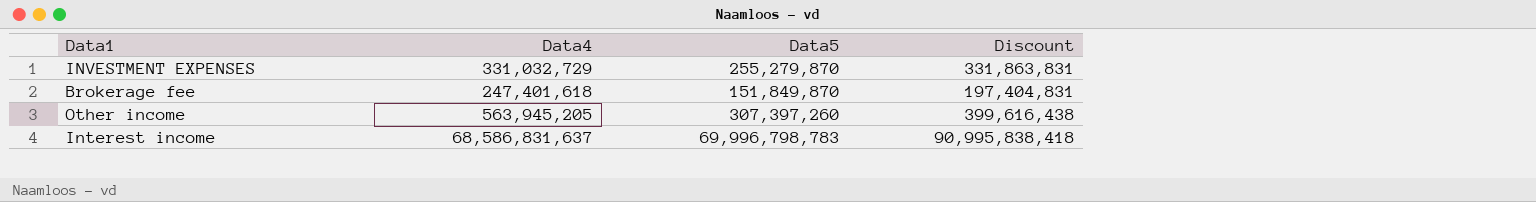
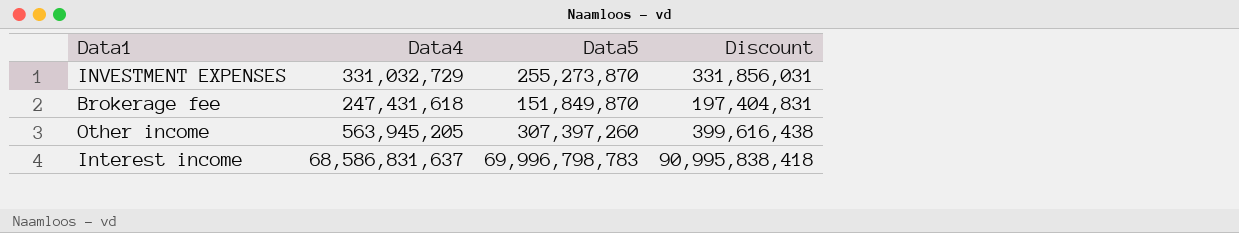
INVESTMENT EXPENSES | Data5: 255,279,870 -> 255,273,870
INVESTMENT EXPENSES | Discount: 331,863,831 -> 331,856,031
Brokerage fee | Data4: 247,401,618 -> 247,431,618

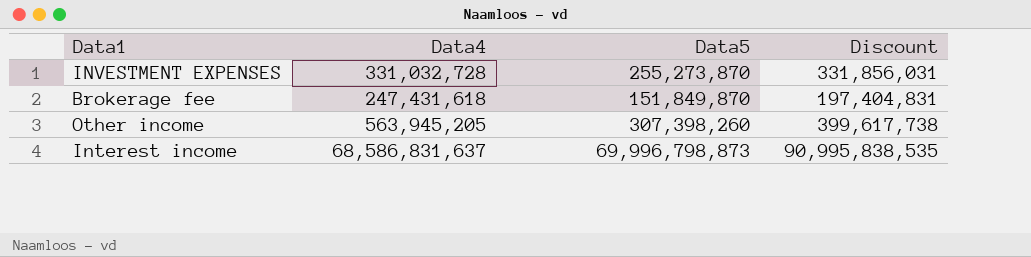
INVESTMENT EXPENSES | Data4: 331,032,729 -> 331,032,728
Other income | Data5: 307,397,260 -> 307,398,260
Other income | Discount: 399,616,438 -> 399,617,738
Interest income | Data5: 69,996,798,783 -> 69,996,798,873
Interest income | Discount: 90,995,838,418 -> 90,995,838,535

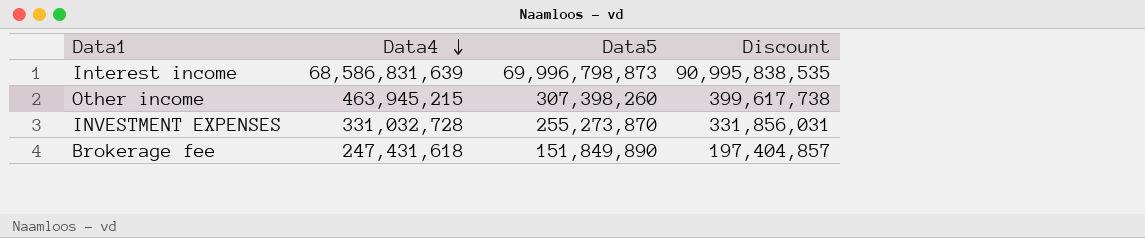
row order: none -> Data4 descending
Interest income | Data4: 68,586,831,637 -> 68,586,831,639
Other income | Data4: 563,945,205 -> 463,945,215
Brokerage fee | Data5: 151,849,870 -> 151,849,890
Brokerage fee | Discount: 197,404,831 -> 197,404,857

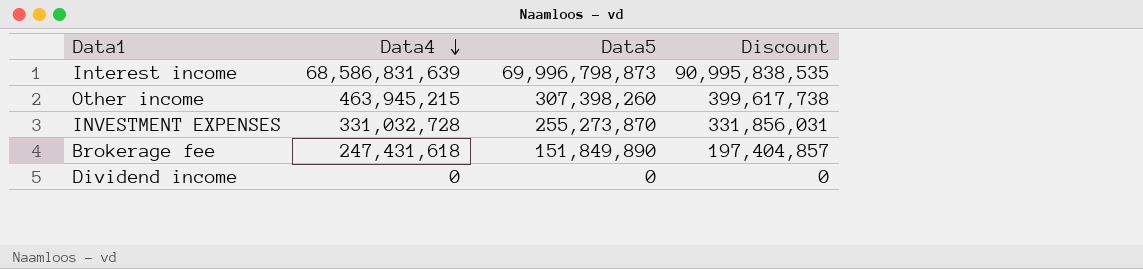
row Dividend income: none -> 0 | 0 | 0

